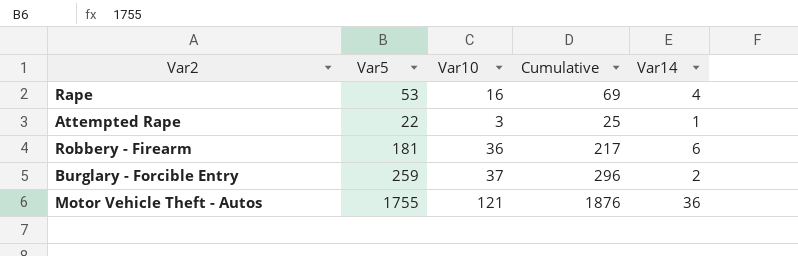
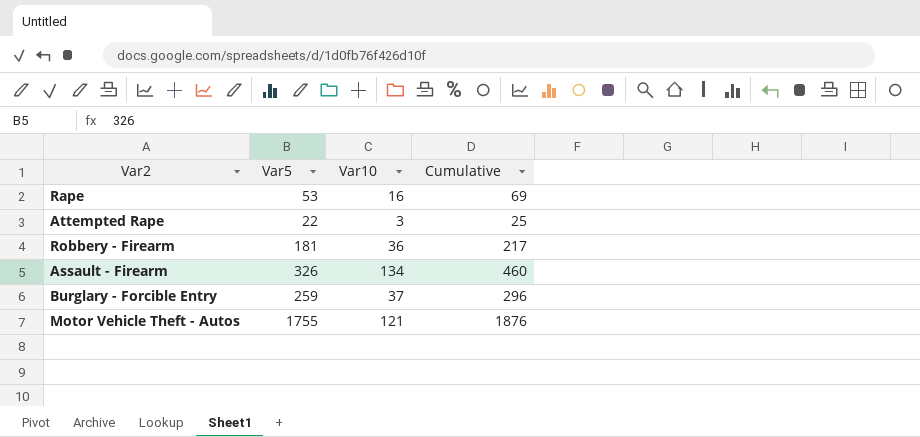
column Var14 | position: 5 -> none
row Assault - Firearm: none -> 326 | 134 | 460

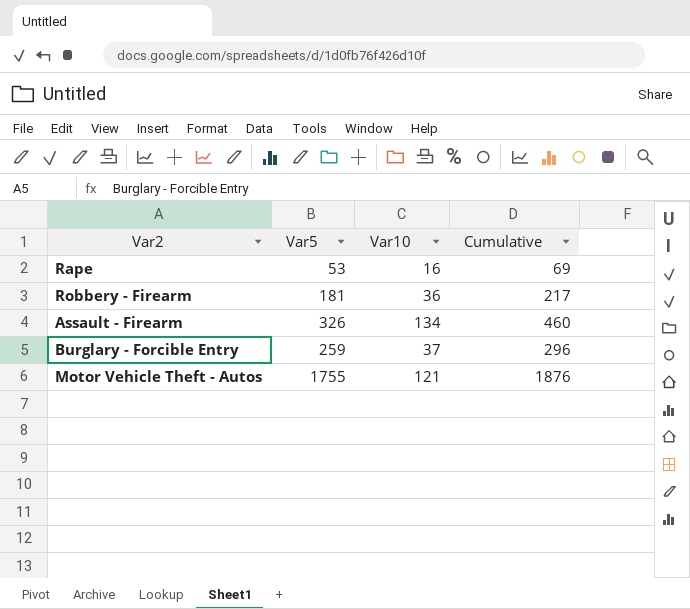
row Attempted Rape: 22 | 3 | 25 -> none

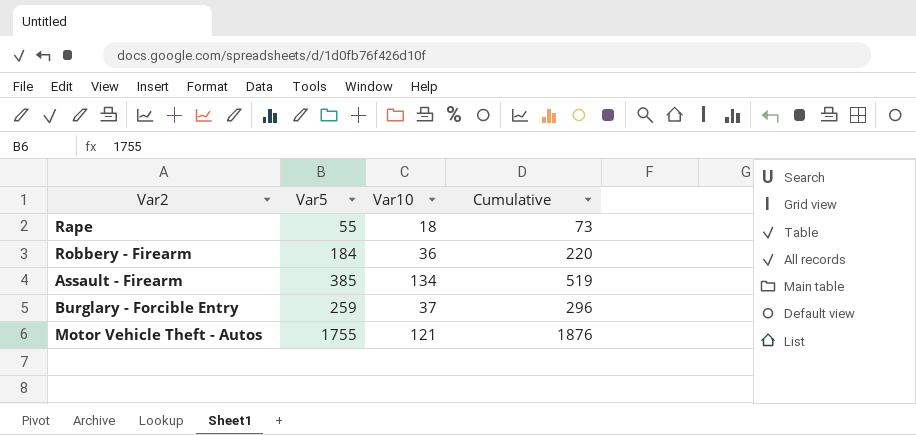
Rape | Var5: 53 -> 55
Rape | Var10: 16 -> 18
Rape | Cumulative: 69 -> 73
Robbery - Firearm | Var5: 181 -> 184
Robbery - Firearm | Cumulative: 217 -> 220
Assault - Firearm | Var5: 326 -> 385
Assault - Firearm | Cumulative: 460 -> 519

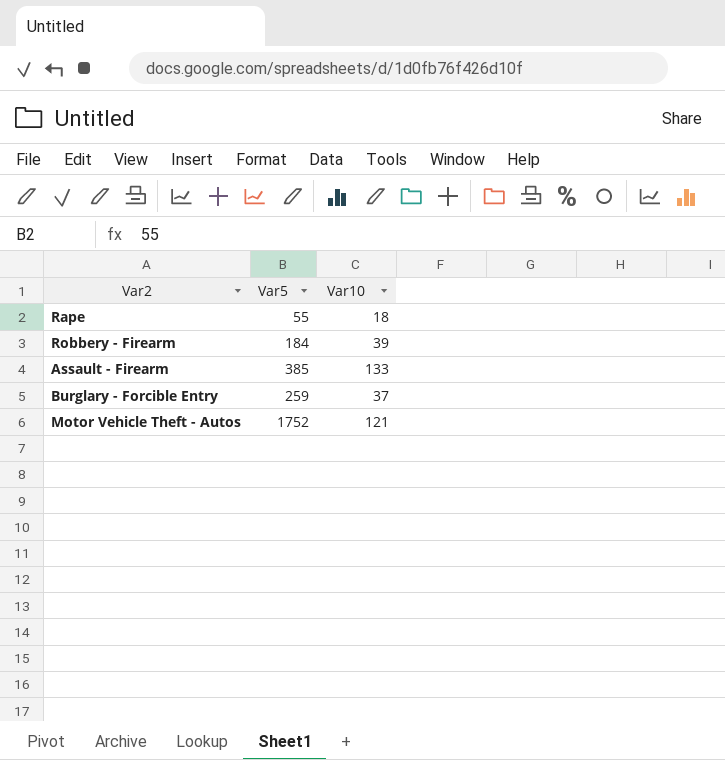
column Cumulative | formula: [Var5] + [Var10] -> none
Robbery - Firearm | Var10: 36 -> 39
Assault - Firearm | Var10: 134 -> 133
Motor Vehicle Theft - Autos | Var5: 1755 -> 1752

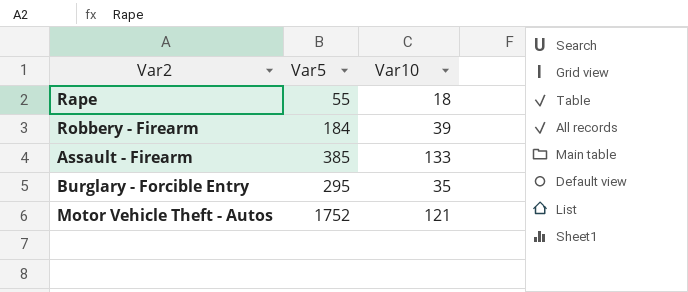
Burglary - Forcible Entry | Var5: 259 -> 295
Burglary - Forcible Entry | Var10: 37 -> 35

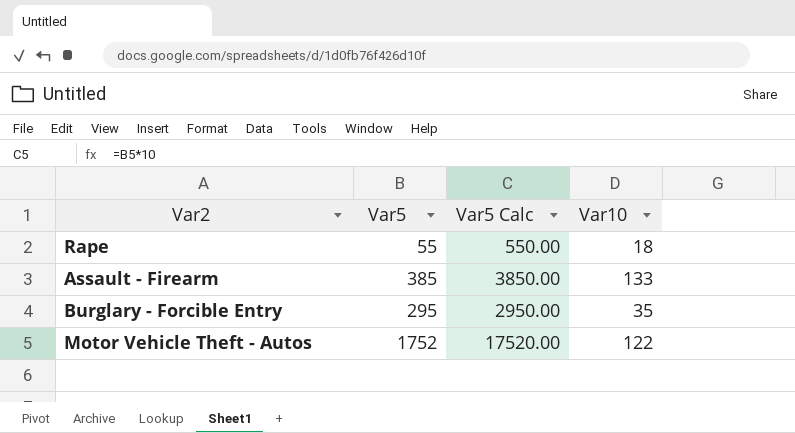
column Var5 Calc | formula: none -> [Var5] * 10
row Robbery - Firearm: 184 | 39 -> none
Motor Vehicle Theft - Autos | Var10: 121 -> 122

